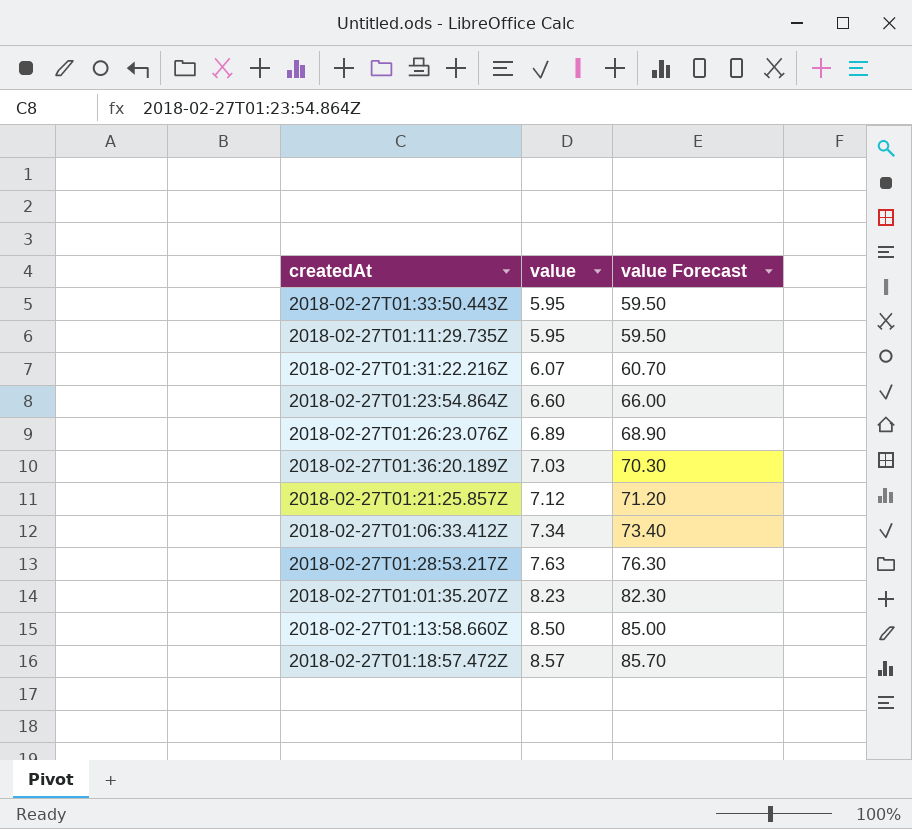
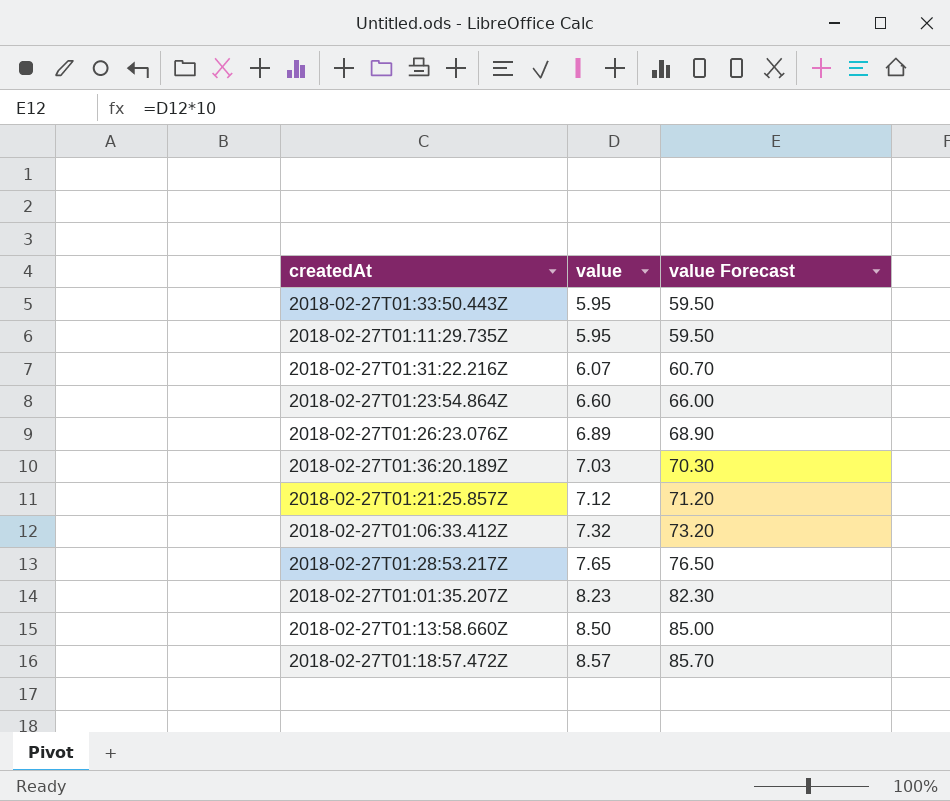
2018-02-27T01:06:33.412Z | value: 7.34 -> 7.32
2018-02-27T01:06:33.412Z | value Forecast: 73.40 -> 73.20
2018-02-27T01:28:53.217Z | value: 7.63 -> 7.65
2018-02-27T01:28:53.217Z | value Forecast: 76.30 -> 76.50

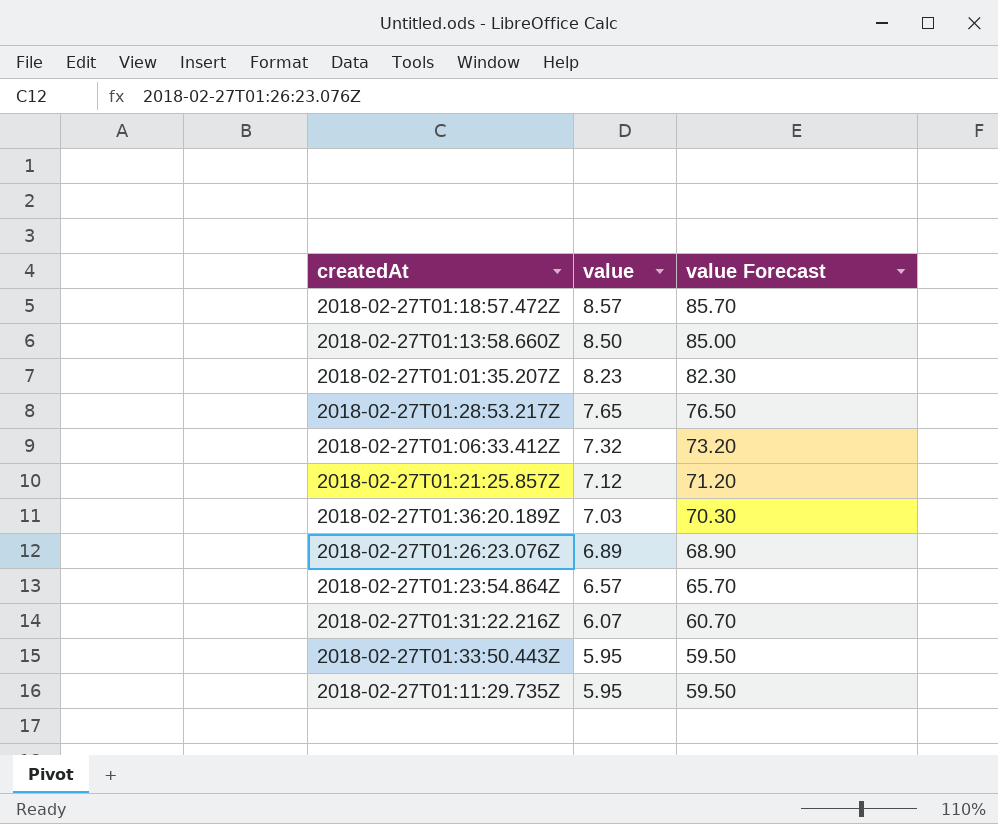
row order: value ascending -> value descending
2018-02-27T01:23:54.864Z | value: 6.60 -> 6.57
2018-02-27T01:23:54.864Z | value Forecast: 66.00 -> 65.70

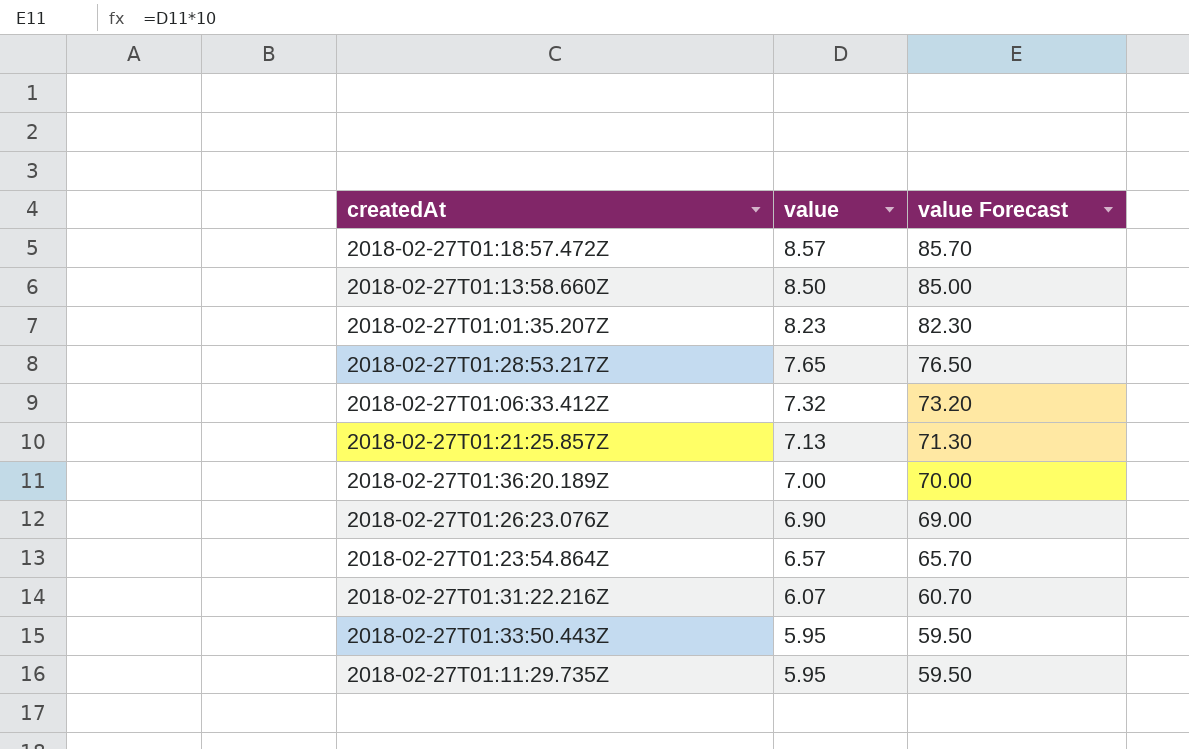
2018-02-27T01:21:25.857Z | value: 7.12 -> 7.13
2018-02-27T01:21:25.857Z | value Forecast: 71.20 -> 71.30
2018-02-27T01:36:20.189Z | value: 7.03 -> 7.00
2018-02-27T01:36:20.189Z | value Forecast: 70.30 -> 70.00
2018-02-27T01:26:23.076Z | value: 6.89 -> 6.90
2018-02-27T01:26:23.076Z | value Forecast: 68.90 -> 69.00

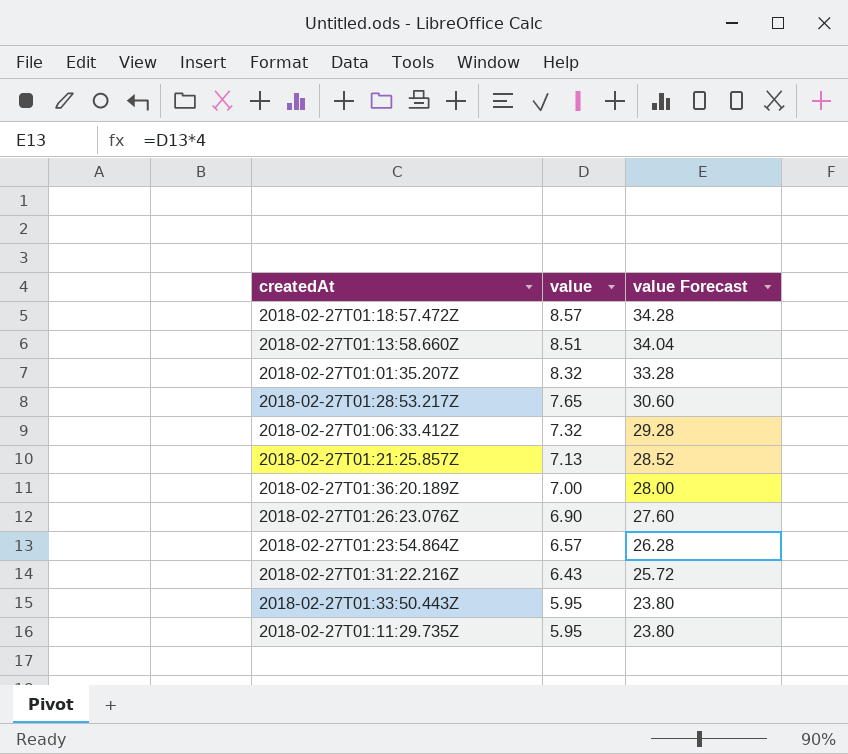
column value Forecast | formula: [value] * 10 -> [value] * 4
2018-02-27T01:13:58.660Z | value: 8.50 -> 8.51
2018-02-27T01:01:35.207Z | value: 8.23 -> 8.32
2018-02-27T01:31:22.216Z | value: 6.07 -> 6.43

